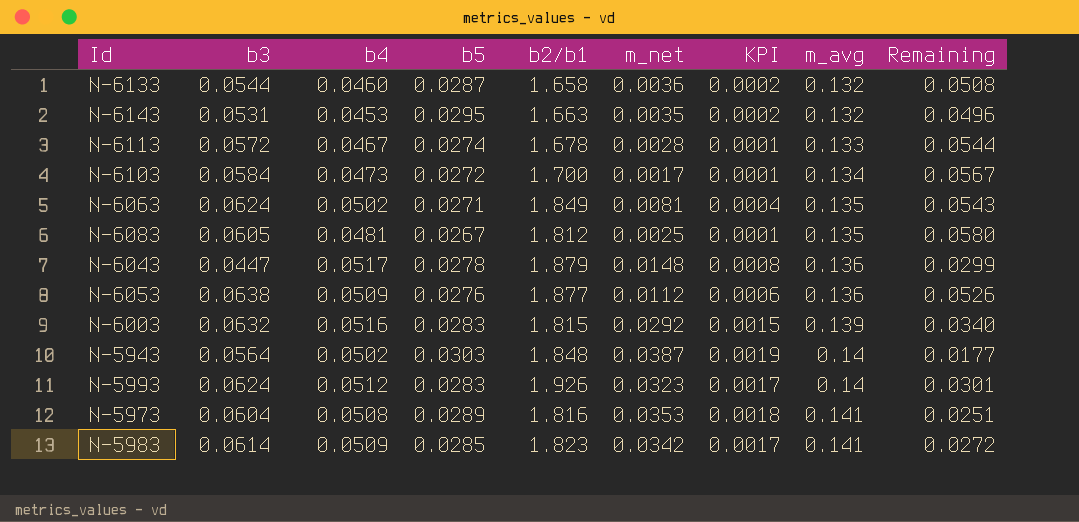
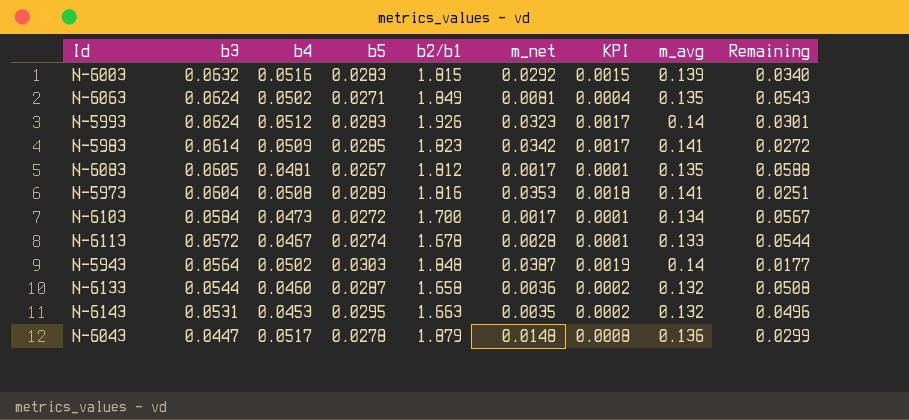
row order: m_avg ascending -> b3 descending
row N-6053: 0.0638 | 0.0509 | 0.0276 | 1.877 | 0.0112 | 0.0006 | 0.136 | 0.0526 -> none
N-6083 | m_net: 0.0025 -> 0.0017
N-6083 | Remaining: 0.0580 -> 0.0588

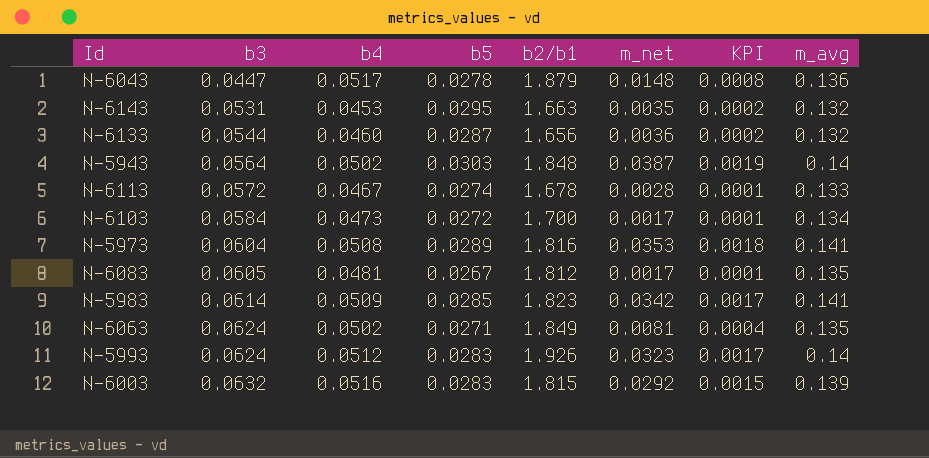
row order: b3 descending -> b3 ascending
column Remaining | formula: [b3] - [m_net] -> none
N-6133 | b2/b1: 1.658 -> 1.656

